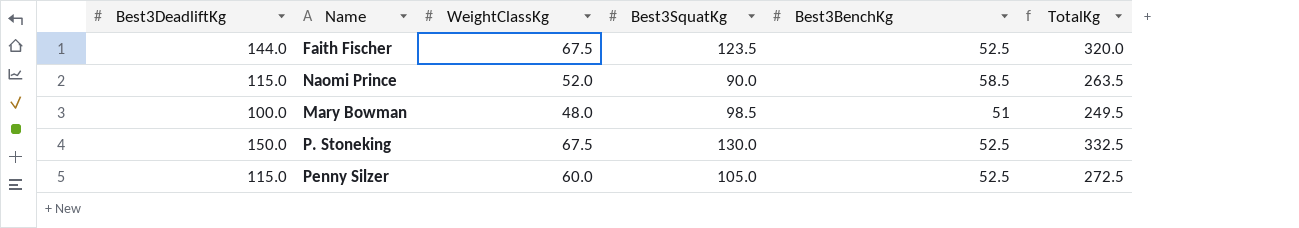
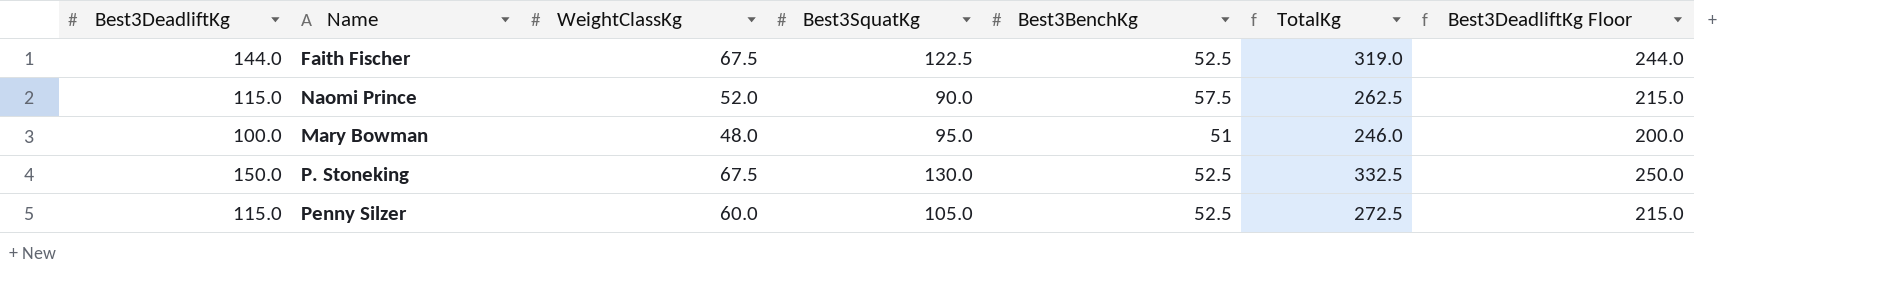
column Best3DeadliftKg Floor | formula: none -> [Best3DeadliftKg] + 100
Faith Fischer | Best3SquatKg: 123.5 -> 122.5
Faith Fischer | TotalKg: 320.0 -> 319.0
Naomi Prince | Best3BenchKg: 58.5 -> 57.5
Naomi Prince | TotalKg: 263.5 -> 262.5
Mary Bowman | Best3SquatKg: 98.5 -> 95.0
Mary Bowman | TotalKg: 249.5 -> 246.0

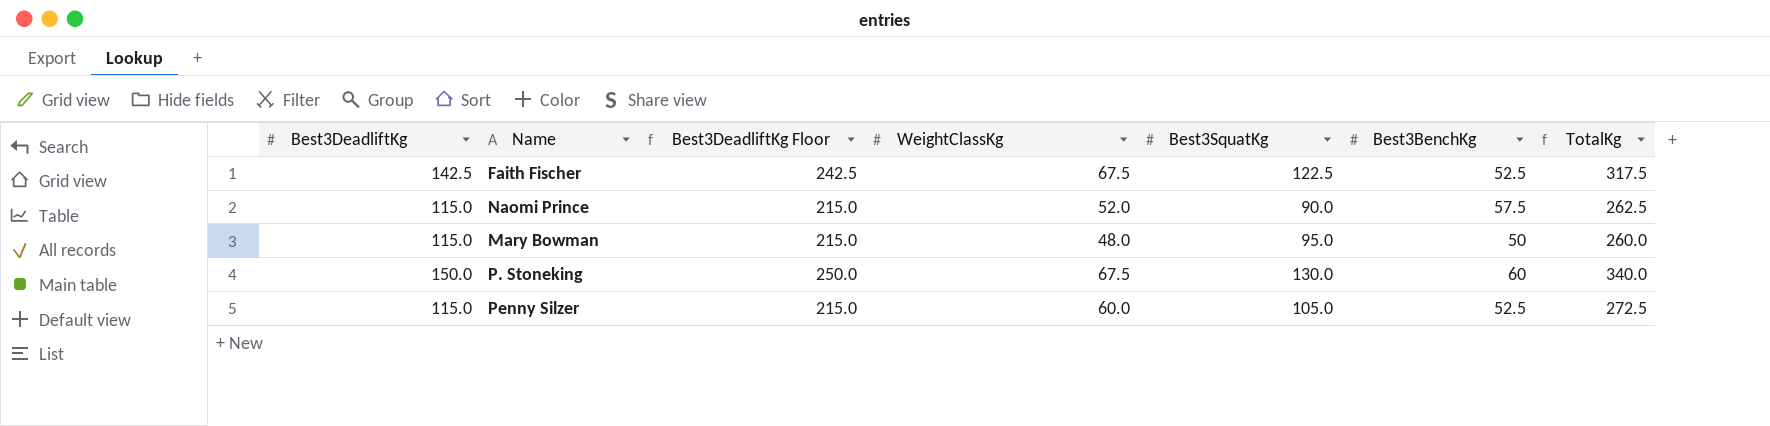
column Best3DeadliftKg Floor | position: 7 -> 3
Faith Fischer | Best3DeadliftKg: 144.0 -> 142.5
Faith Fischer | Best3DeadliftKg Floor: 244.0 -> 242.5
Faith Fischer | TotalKg: 319.0 -> 317.5
Mary Bowman | Best3DeadliftKg: 100.0 -> 115.0
Mary Bowman | Best3DeadliftKg Floor: 200.0 -> 215.0
Mary Bowman | Best3BenchKg: 51 -> 50
Mary Bowman | TotalKg: 246.0 -> 260.0
P. Stoneking | Best3BenchKg: 52.5 -> 60
P. Stoneking | TotalKg: 332.5 -> 340.0

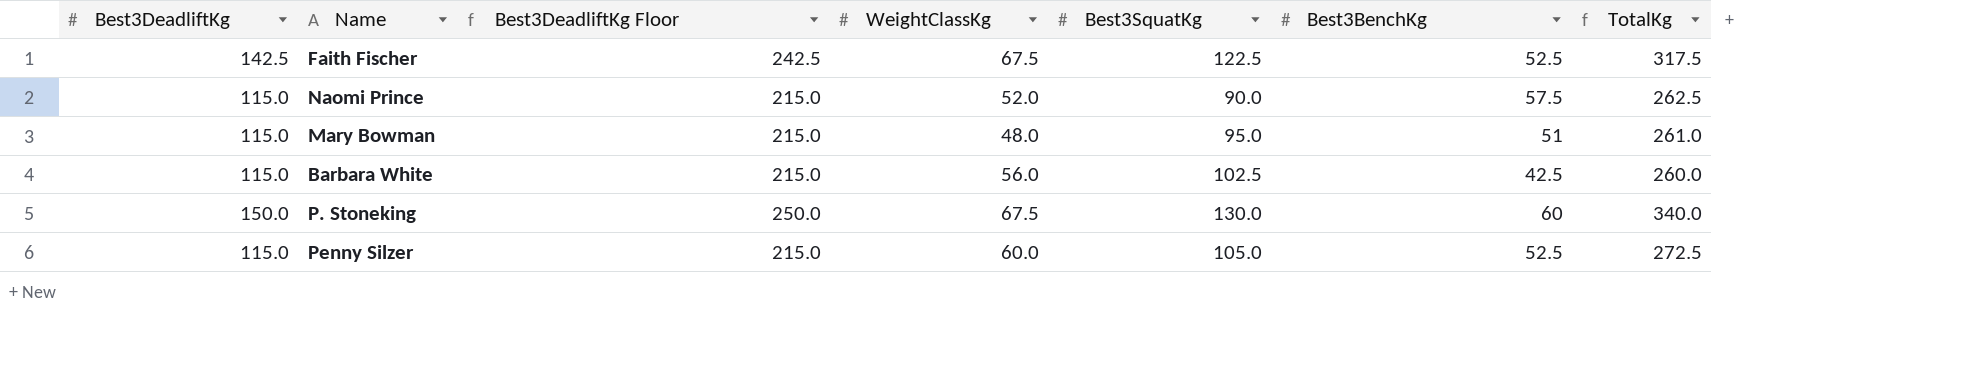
Mary Bowman | Best3BenchKg: 50 -> 51
Mary Bowman | TotalKg: 260.0 -> 261.0
row Barbara White: none -> 115.0 | 215.0 | 56.0 | 102.5 | 42.5 | 260.0

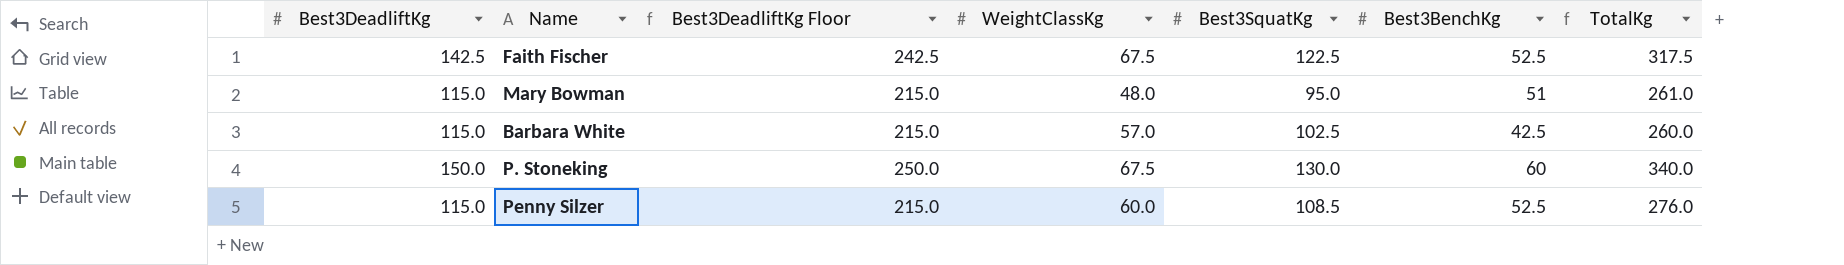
row Naomi Prince: 115.0 | 215.0 | 52.0 | 90.0 | 57.5 | 262.5 -> none
Barbara White | WeightClassKg: 56.0 -> 57.0
Penny Silzer | Best3SquatKg: 105.0 -> 108.5
Penny Silzer | TotalKg: 272.5 -> 276.0

